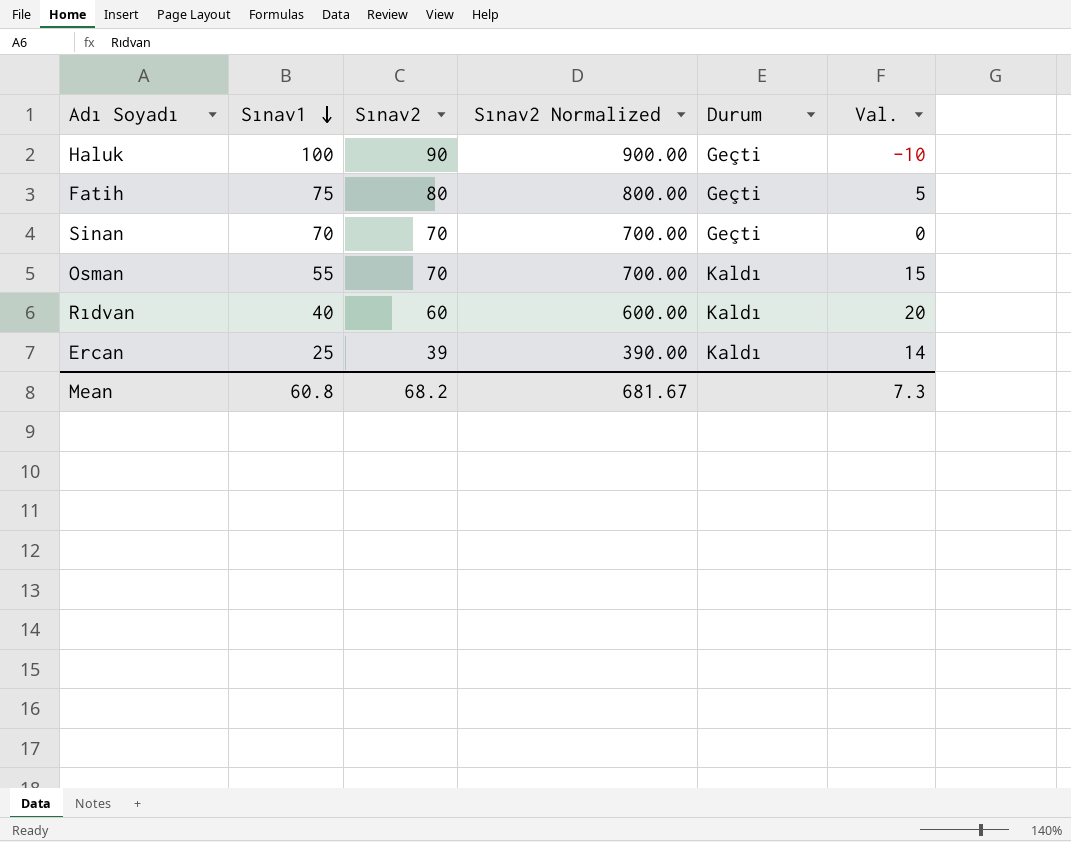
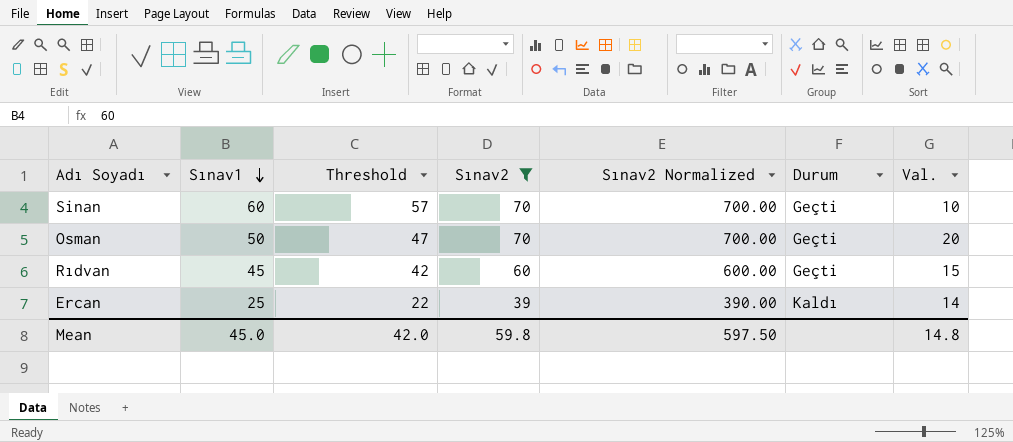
filter: none -> Sınav2 <= 70
column Threshold | formula: none -> [Sınav1] - 3
Sinan | Sınav1: 70 -> 60
Sinan | Val.: 0 -> 10
Osman | Sınav1: 55 -> 50
Osman | Durum: Kaldı -> Geçti
Osman | Val.: 15 -> 20
Rıdvan | Sınav1: 40 -> 45
Rıdvan | Durum: Kaldı -> Geçti
Rıdvan | Val.: 20 -> 15
Mean | Sınav1: 60.8 -> 45.0
Mean | Sınav2: 68.2 -> 59.8
Mean | Sınav2 Normalized: 681.67 -> 597.50
Mean | Val.: 7.3 -> 14.8

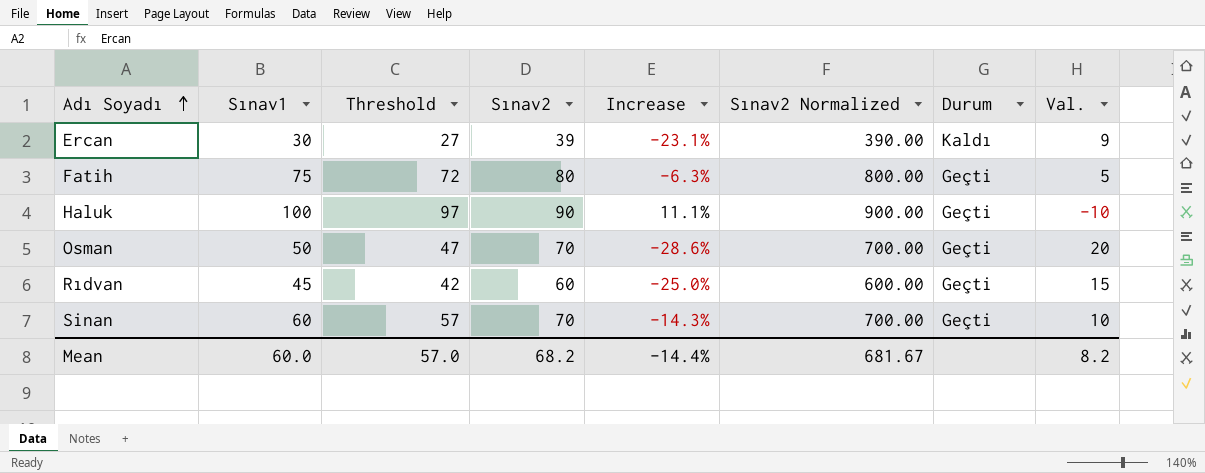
filter: Sınav2 <= 70 -> none
row order: Sınav1 descending -> Adı Soyadı ascending
column Increase | formula: none -> ([Sınav1] - [Sınav2]) / [Sınav2]
Ercan | Sınav1: 25 -> 30
Ercan | Threshold: 22 -> 27
Ercan | Val.: 14 -> 9
Mean | Sınav1: 45.0 -> 60.0
Mean | Threshold: 42.0 -> 57.0
Mean | Sınav2: 59.8 -> 68.2
Mean | Sınav2 Normalized: 597.50 -> 681.67
Mean | Val.: 14.8 -> 8.2

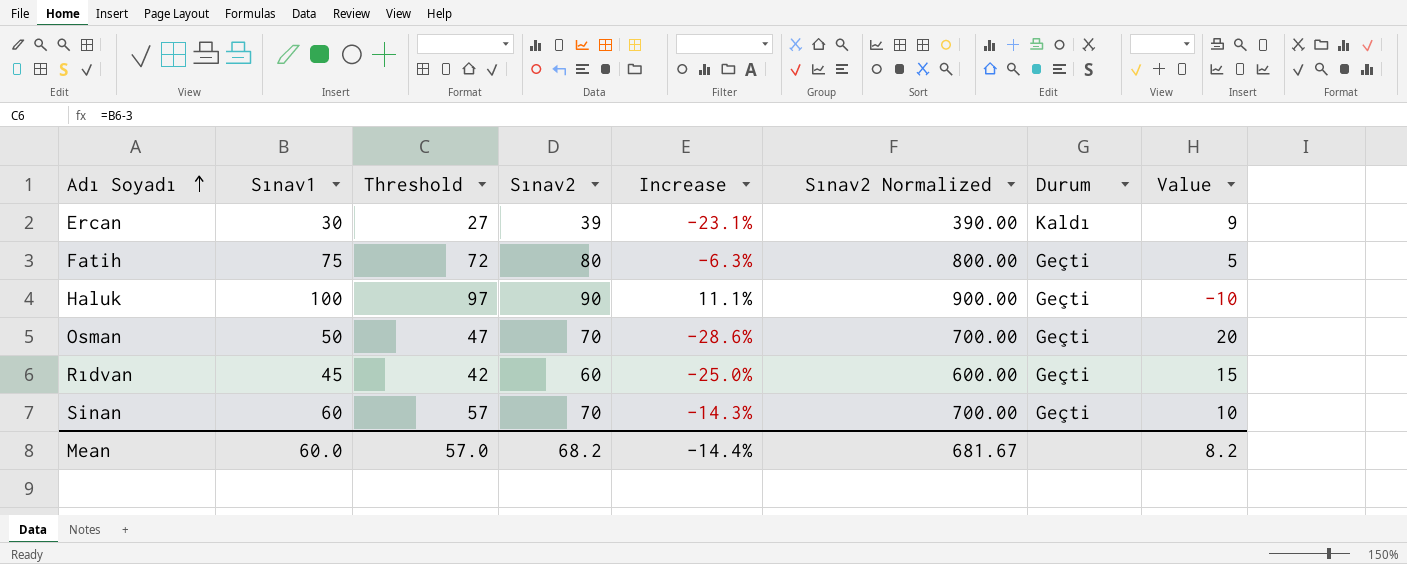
column name: Val. -> Value

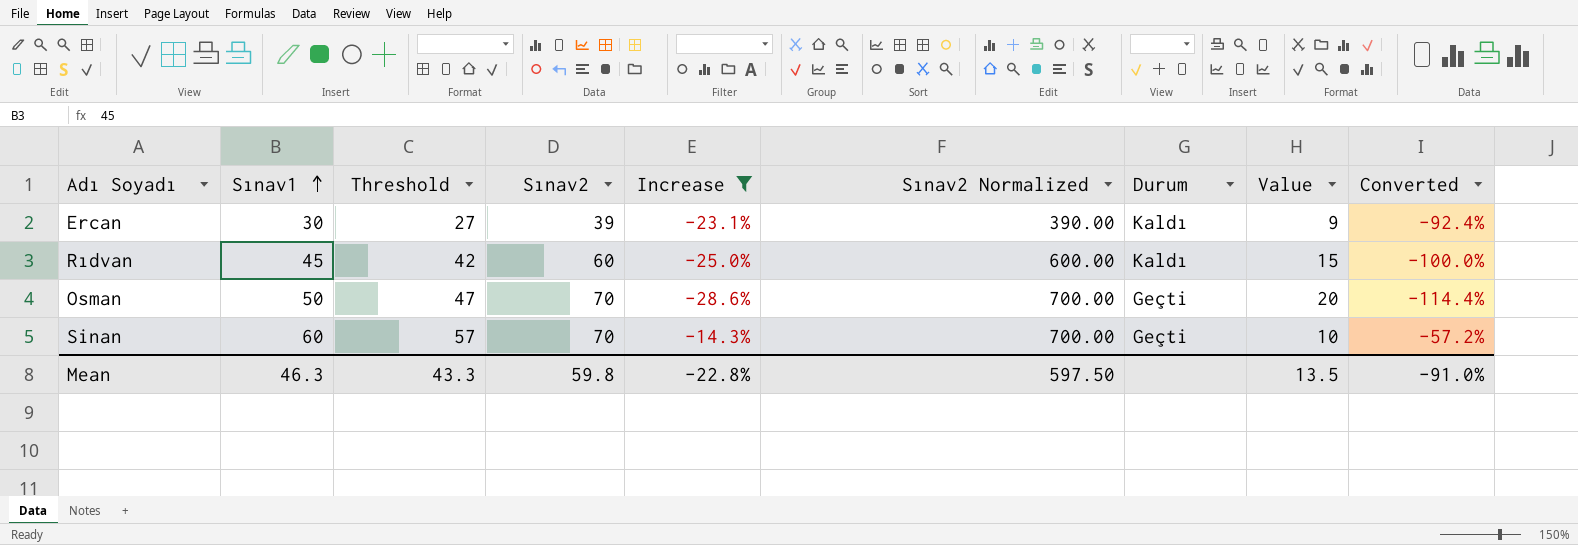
filter: none -> Increase <= -14.3%
row order: Adı Soyadı ascending -> Sınav1 ascending
column Converted | formula: none -> [Increase] * 4
Rıdvan | Durum: Geçti -> Kaldı
Mean | Sınav1: 60.0 -> 46.3
Mean | Threshold: 57.0 -> 43.3
Mean | Sınav2: 68.2 -> 59.8
Mean | Increase: -14.4% -> -22.8%
Mean | Sınav2 Normalized: 681.67 -> 597.50
Mean | Value: 8.2 -> 13.5

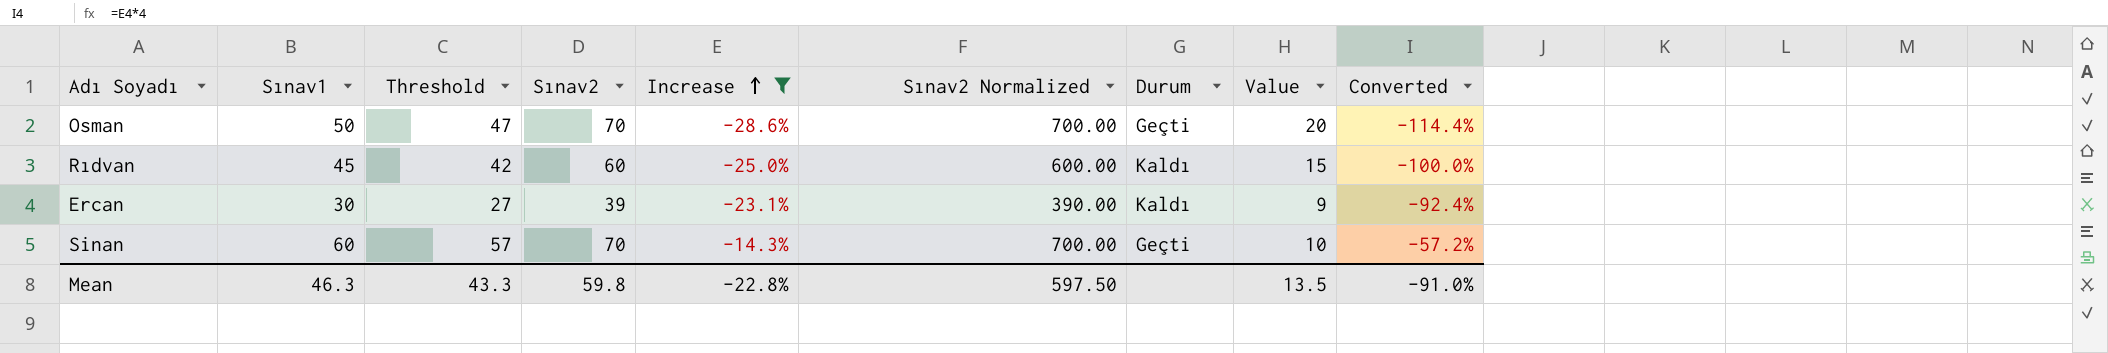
row order: Sınav1 ascending -> Increase ascending

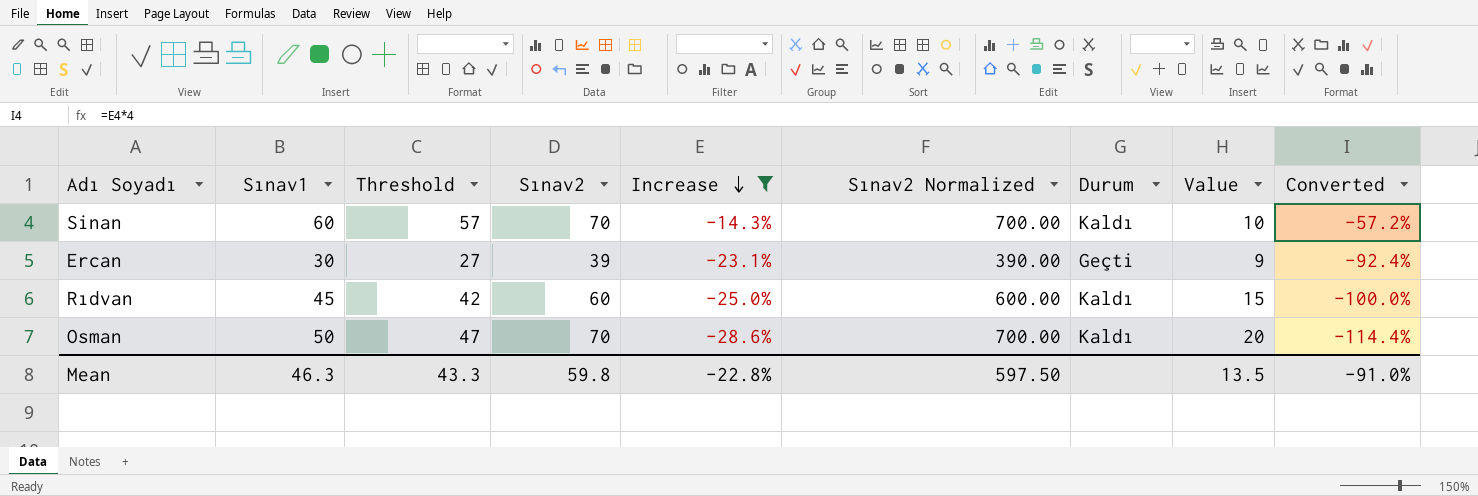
row order: Increase ascending -> Increase descending
Sinan | Durum: Geçti -> Kaldı
Ercan | Durum: Kaldı -> Geçti
Osman | Durum: Geçti -> Kaldı

